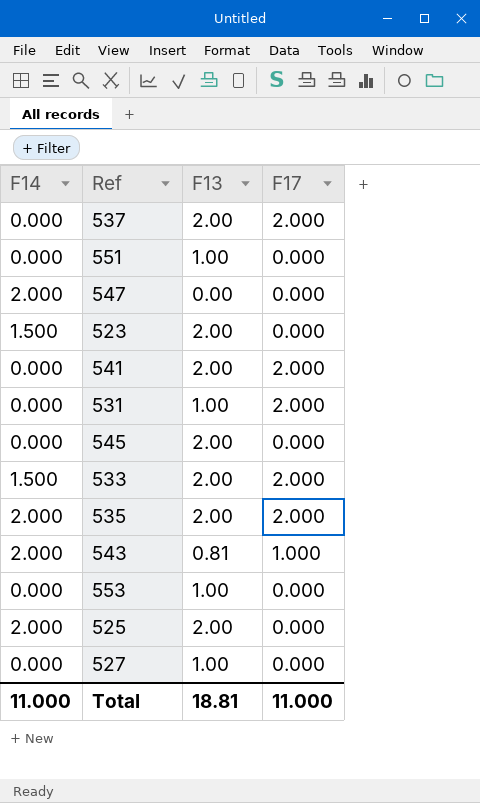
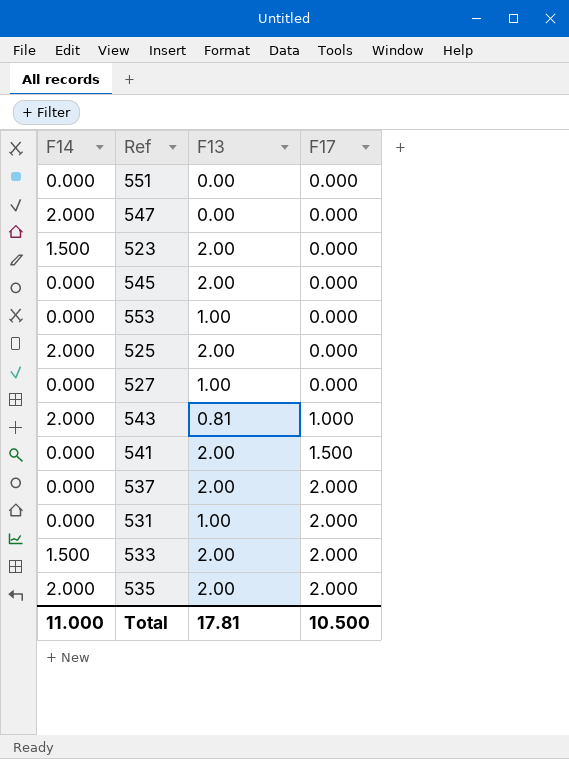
row order: none -> F17 ascending
551 | F13: 1.00 -> 0.00
541 | F17: 2.000 -> 1.500
Total | F13: 18.81 -> 17.81
Total | F17: 11.000 -> 10.500

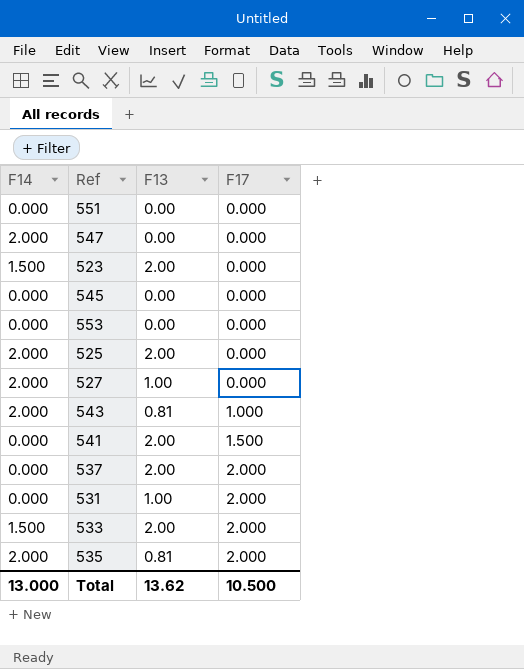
545 | F13: 2.00 -> 0.00
553 | F13: 1.00 -> 0.00
527 | F14: 0.000 -> 2.000
535 | F13: 2.00 -> 0.81
Total | F14: 11.000 -> 13.000
Total | F13: 17.81 -> 13.62

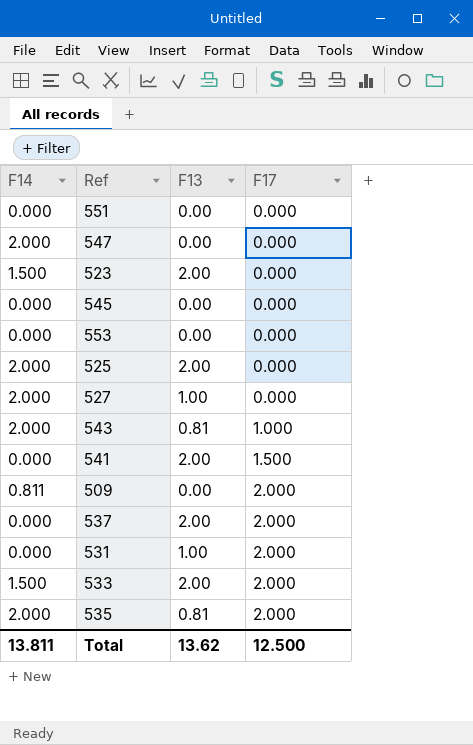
row 509: none -> 0.811 | 0.00 | 2.000
Total | F14: 13.000 -> 13.811
Total | F17: 10.500 -> 12.500

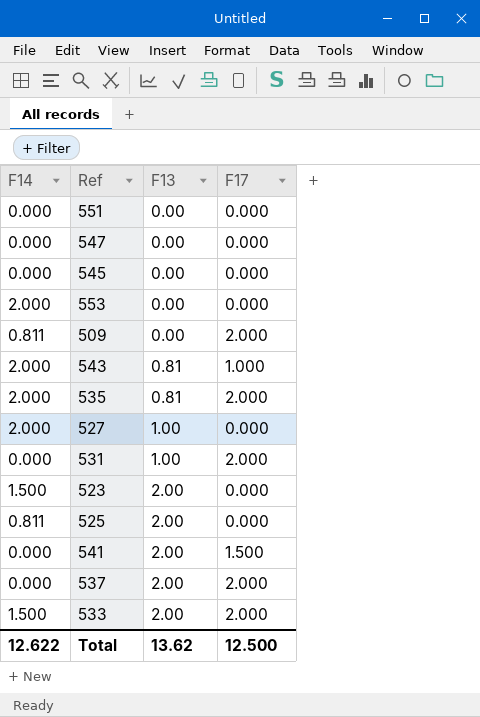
row order: F17 ascending -> F13 ascending
547 | F14: 2.000 -> 0.000
553 | F14: 0.000 -> 2.000
525 | F14: 2.000 -> 0.811
Total | F14: 13.811 -> 12.622

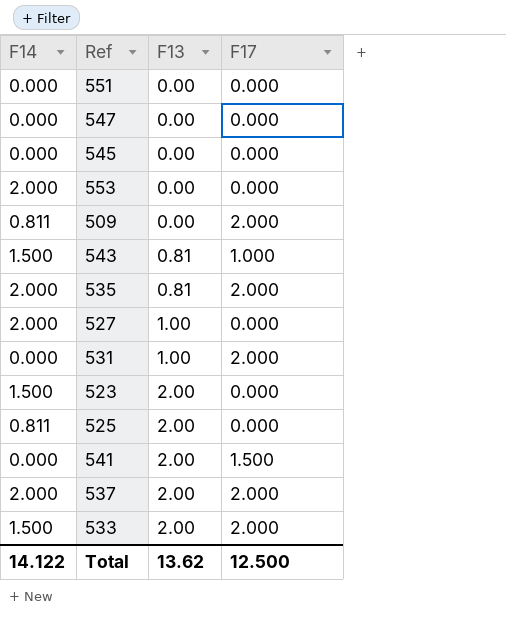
543 | F14: 2.000 -> 1.500
537 | F14: 0.000 -> 2.000
Total | F14: 12.622 -> 14.122

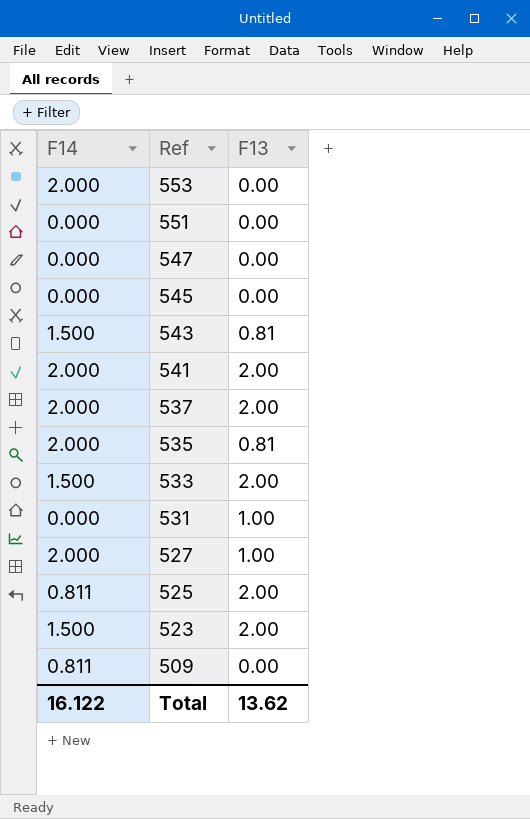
row order: F13 ascending -> Ref descending
column F17 | position: 4 -> none
541 | F14: 0.000 -> 2.000
Total | F14: 14.122 -> 16.122

